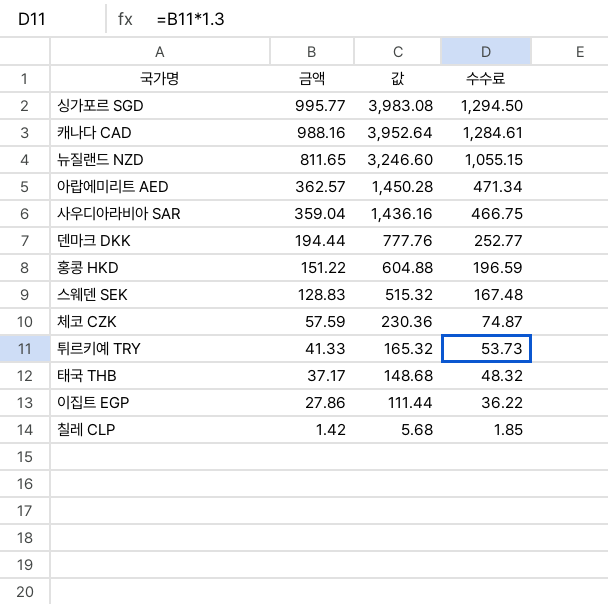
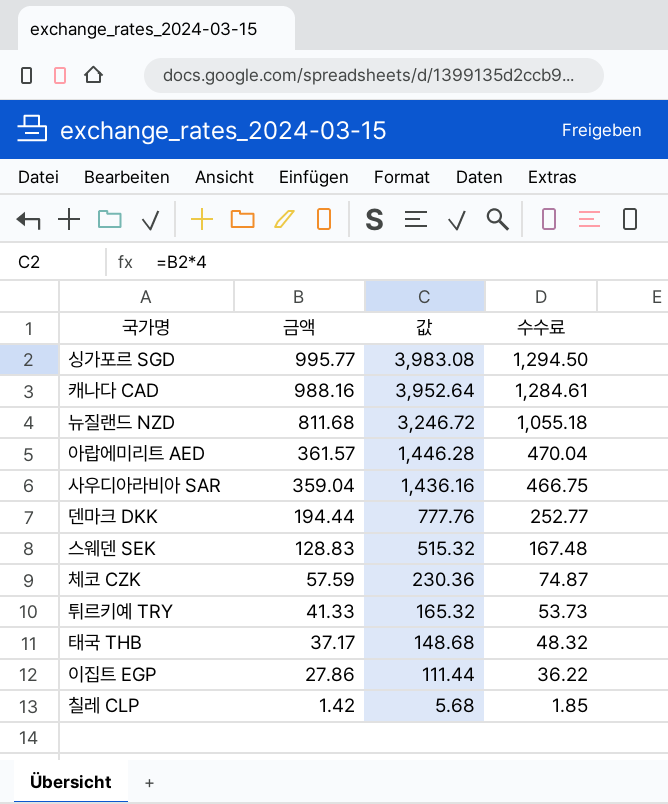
row 홍콩 HKD: 151.22 | 604.88 | 196.59 -> none
뉴질랜드 NZD | 금액: 811.65 -> 811.68
뉴질랜드 NZD | 값: 3,246.60 -> 3,246.72
뉴질랜드 NZD | 수수료: 1,055.15 -> 1,055.18
아랍에미리트 AED | 금액: 362.57 -> 361.57
아랍에미리트 AED | 값: 1,450.28 -> 1,446.28
아랍에미리트 AED | 수수료: 471.34 -> 470.04

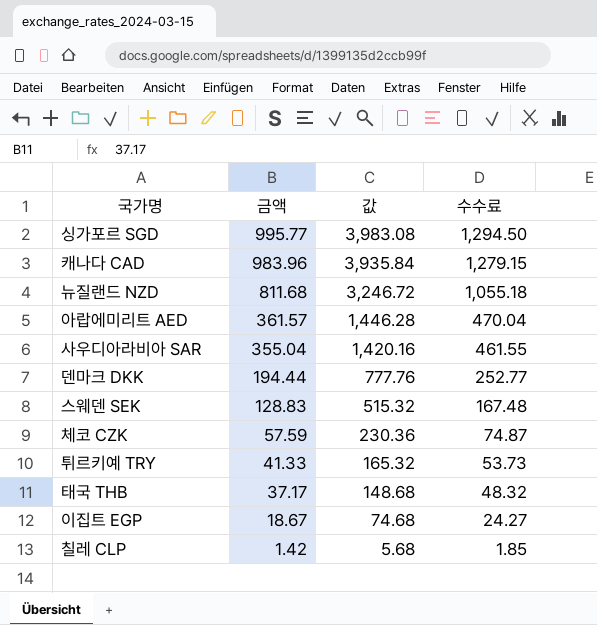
캐나다 CAD | 금액: 988.16 -> 983.96
캐나다 CAD | 값: 3,952.64 -> 3,935.84
캐나다 CAD | 수수료: 1,284.61 -> 1,279.15
사우디아라비아 SAR | 금액: 359.04 -> 355.04
사우디아라비아 SAR | 값: 1,436.16 -> 1,420.16
사우디아라비아 SAR | 수수료: 466.75 -> 461.55
이집트 EGP | 금액: 27.86 -> 18.67
이집트 EGP | 값: 111.44 -> 74.68
이집트 EGP | 수수료: 36.22 -> 24.27

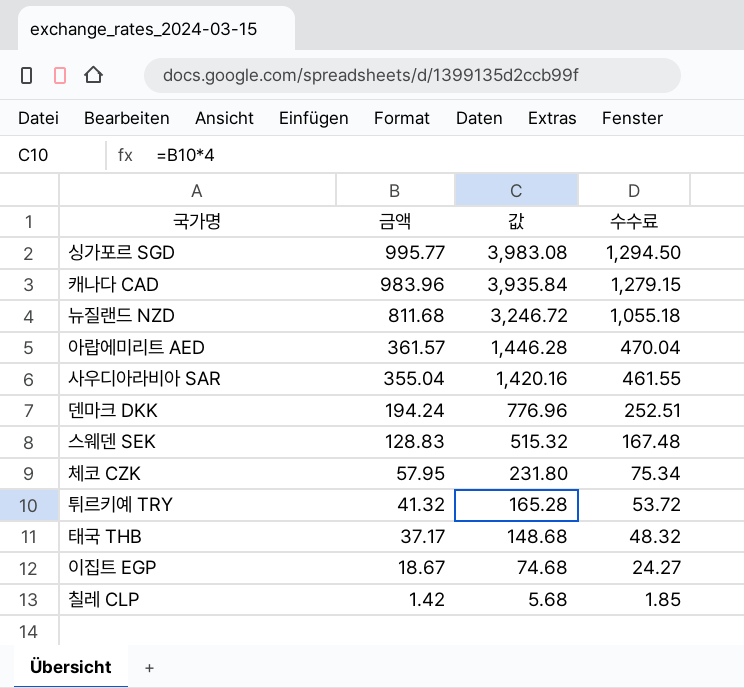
덴마크 DKK | 금액: 194.44 -> 194.24
덴마크 DKK | 값: 777.76 -> 776.96
덴마크 DKK | 수수료: 252.77 -> 252.51
체코 CZK | 금액: 57.59 -> 57.95
체코 CZK | 값: 230.36 -> 231.80
체코 CZK | 수수료: 74.87 -> 75.34
튀르키예 TRY | 금액: 41.33 -> 41.32
튀르키예 TRY | 값: 165.32 -> 165.28
튀르키예 TRY | 수수료: 53.73 -> 53.72

